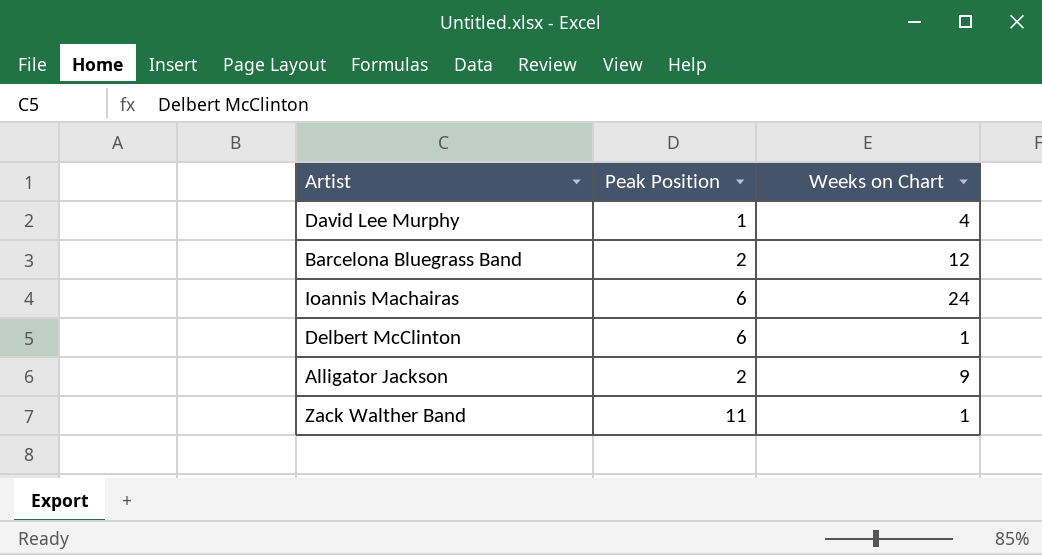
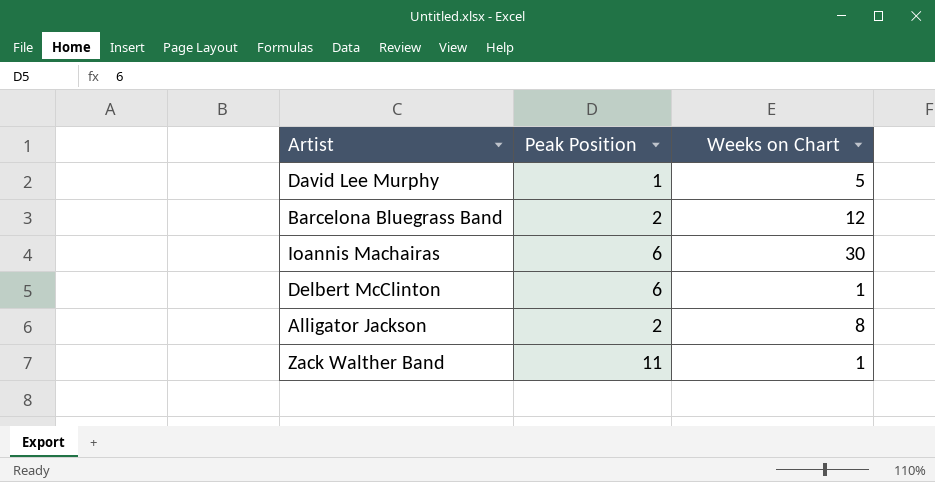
David Lee Murphy | Weeks on Chart: 4 -> 5
Ioannis Machairas | Weeks on Chart: 24 -> 30
Alligator Jackson | Weeks on Chart: 9 -> 8

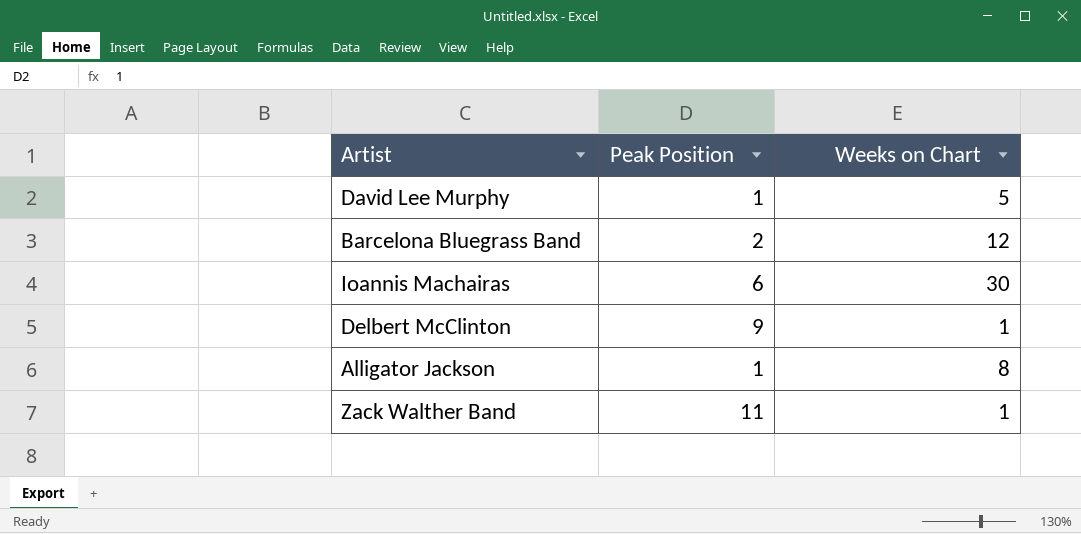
Delbert McClinton | Peak Position: 6 -> 9
Alligator Jackson | Peak Position: 2 -> 1

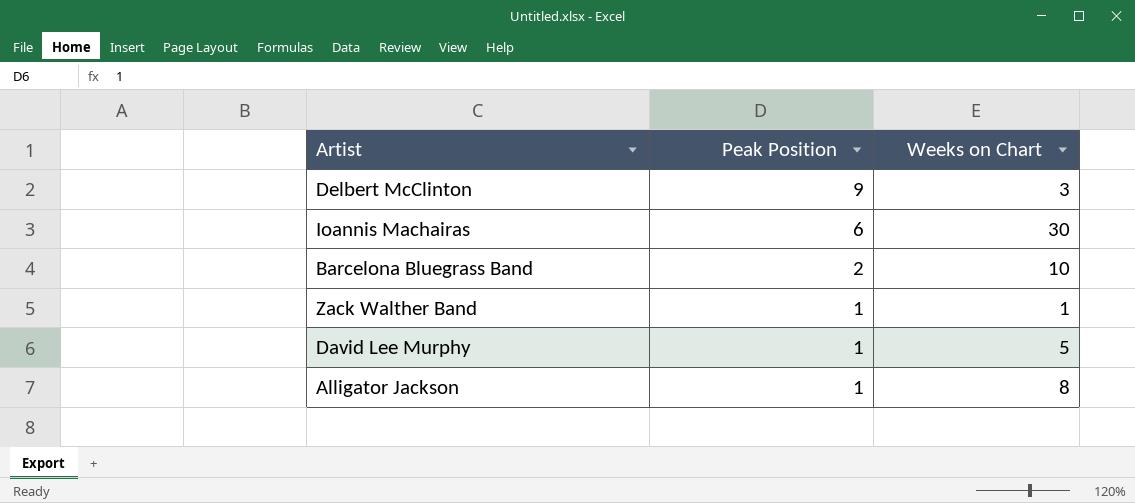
row order: none -> Peak Position descending
Delbert McClinton | Weeks on Chart: 1 -> 3
Barcelona Bluegrass Band | Weeks on Chart: 12 -> 10
Zack Walther Band | Peak Position: 11 -> 1

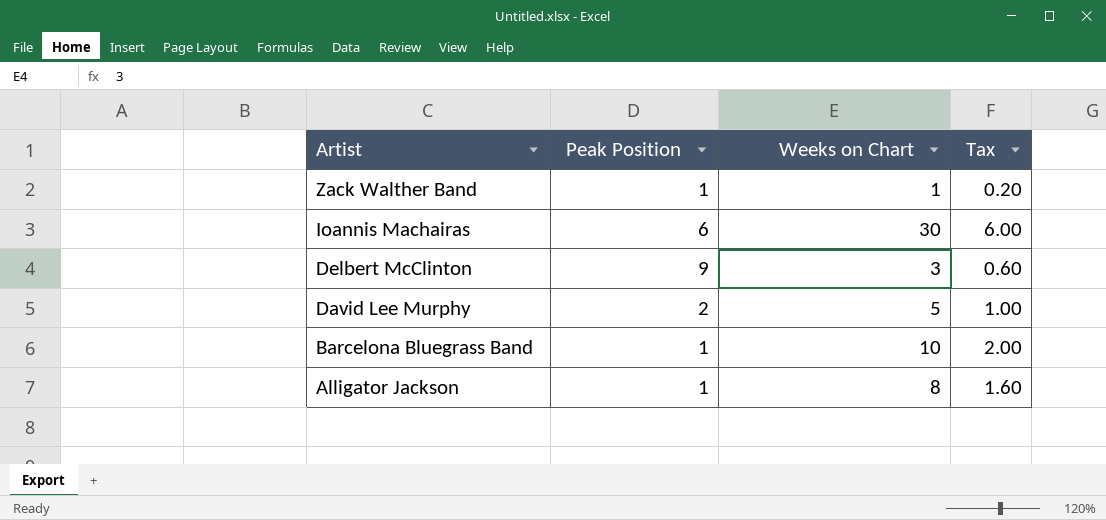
row order: Peak Position descending -> Artist descending
column Tax | formula: none -> [Weeks on Chart] * 0.2
David Lee Murphy | Peak Position: 1 -> 2
Barcelona Bluegrass Band | Peak Position: 2 -> 1

